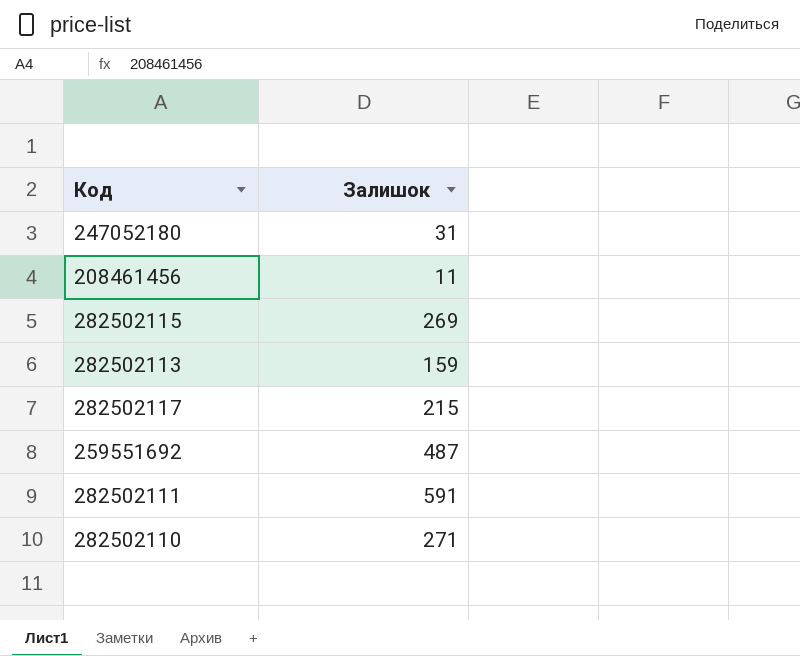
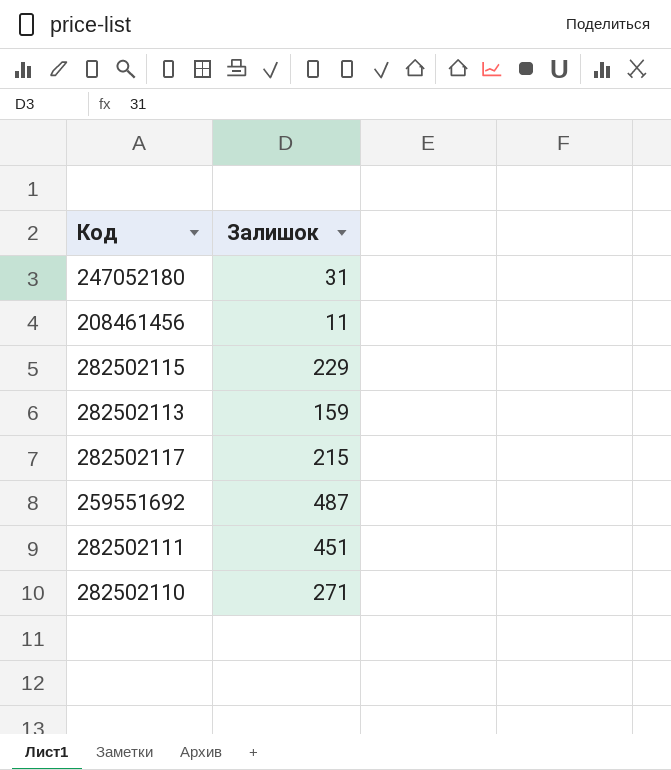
282502115 | Залишок: 269 -> 229
282502111 | Залишок: 591 -> 451

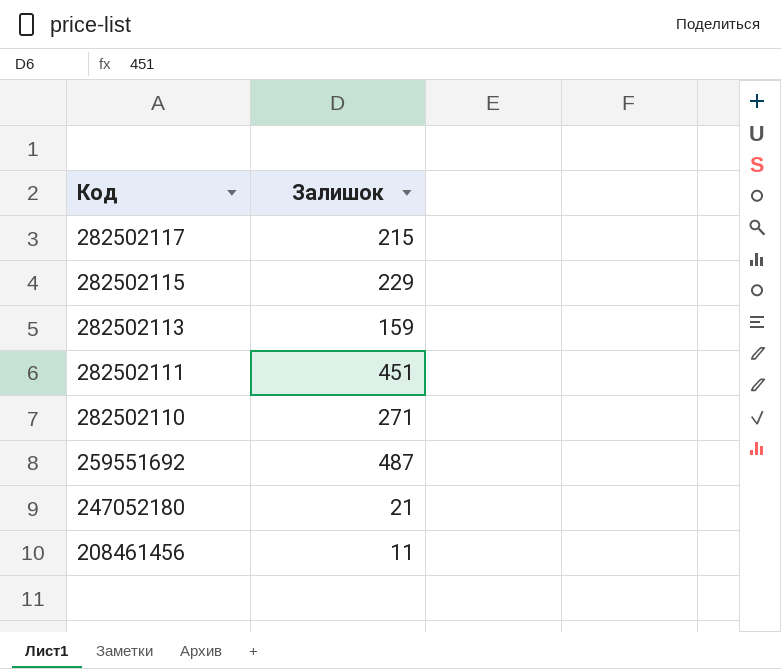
row order: none -> Код descending
247052180 | Залишок: 31 -> 21

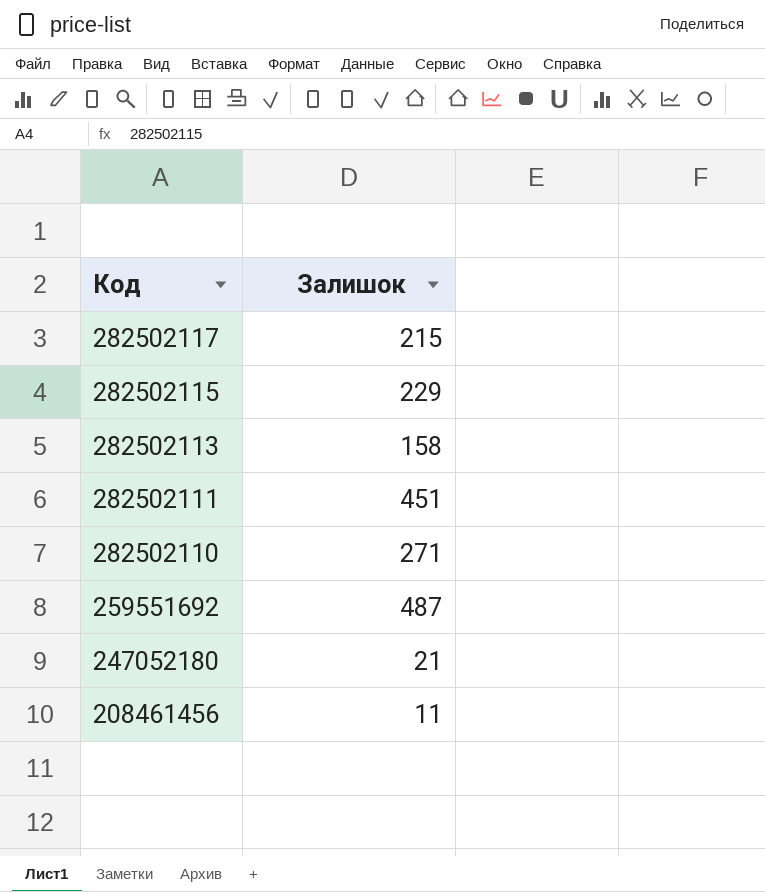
282502113 | Залишок: 159 -> 158

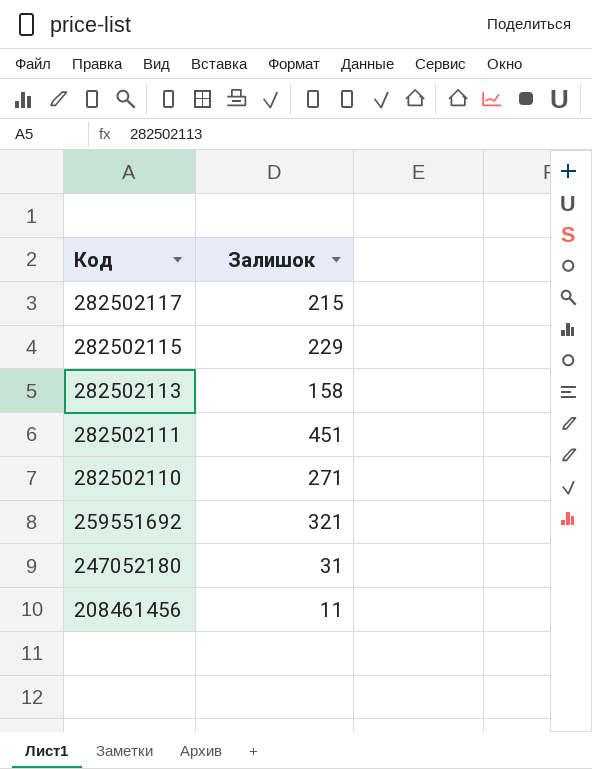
259551692 | Залишок: 487 -> 321
247052180 | Залишок: 21 -> 31

